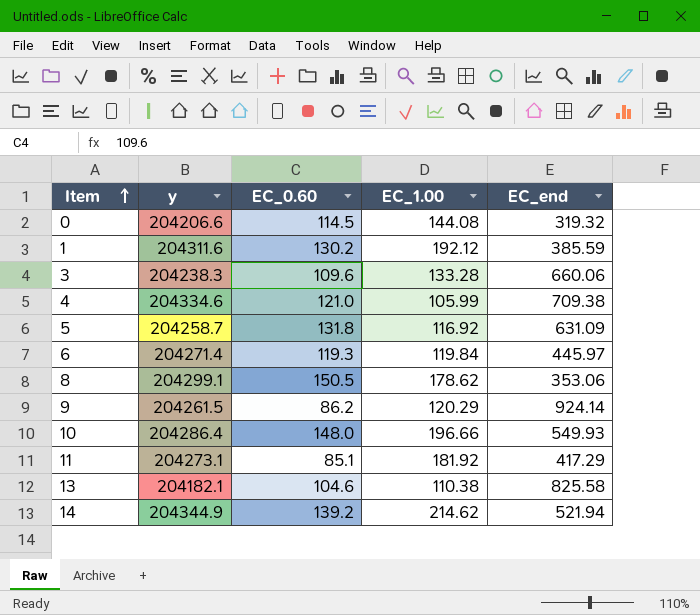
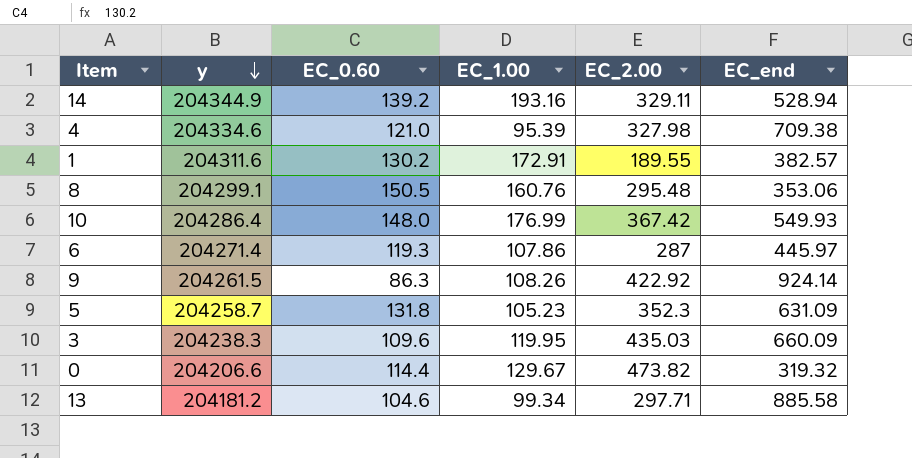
row order: Item ascending -> y descending
column EC_2.00 | position: none -> 5
row 11: 204273.1 | 85.1 | 181.92 | 417.29 -> none
14 | EC_1.00: 214.62 -> 193.16
14 | EC_end: 521.94 -> 528.94
4 | EC_1.00: 105.99 -> 95.39
1 | EC_1.00: 192.12 -> 172.91
1 | EC_end: 385.59 -> 382.57
8 | EC_1.00: 178.62 -> 160.76
10 | EC_1.00: 196.66 -> 176.99
6 | EC_1.00: 119.84 -> 107.86
9 | EC_0.60: 86.2 -> 86.3
9 | EC_1.00: 120.29 -> 108.26
5 | EC_1.00: 116.92 -> 105.23
3 | EC_1.00: 133.28 -> 119.95
3 | EC_end: 660.06 -> 660.09
0 | EC_0.60: 114.5 -> 114.4
0 | EC_1.00: 144.08 -> 129.67
13 | y: 204182.1 -> 204181.2
13 | EC_1.00: 110.38 -> 99.34
13 | EC_end: 825.58 -> 885.58

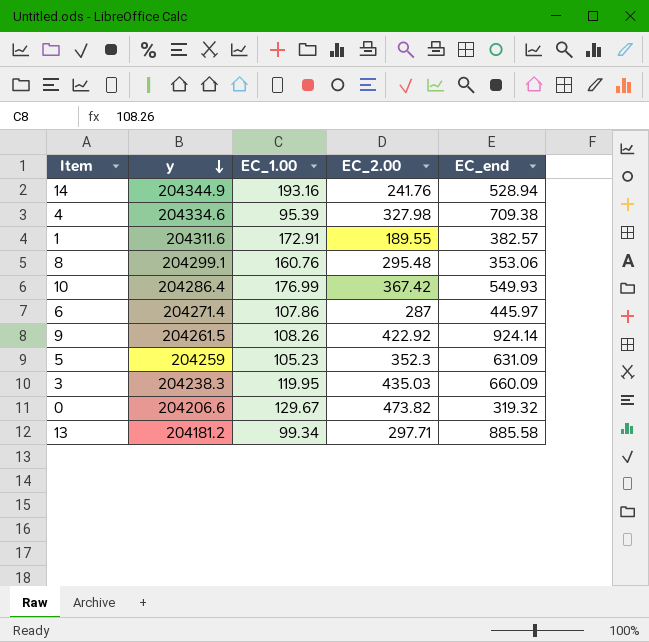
column EC_0.60 | position: 3 -> none
14 | EC_2.00: 329.11 -> 241.76
5 | y: 204258.7 -> 204259

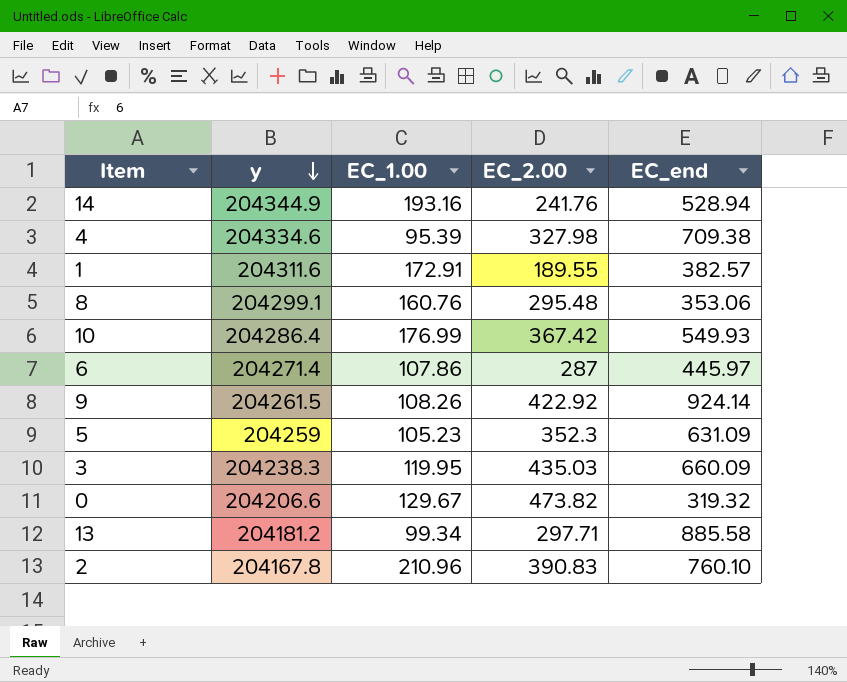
row 2: none -> 204167.8 | 210.96 | 390.83 | 760.10

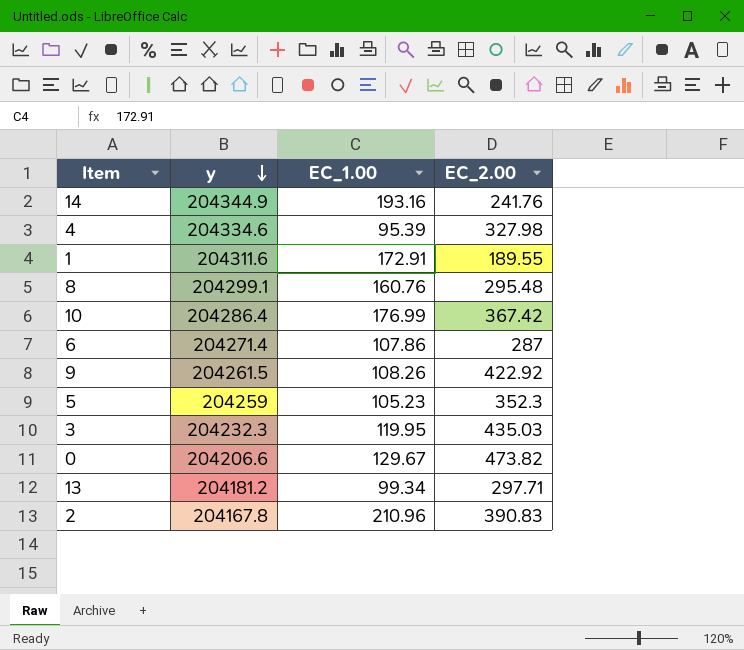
column EC_end | position: 5 -> none
3 | y: 204238.3 -> 204232.3

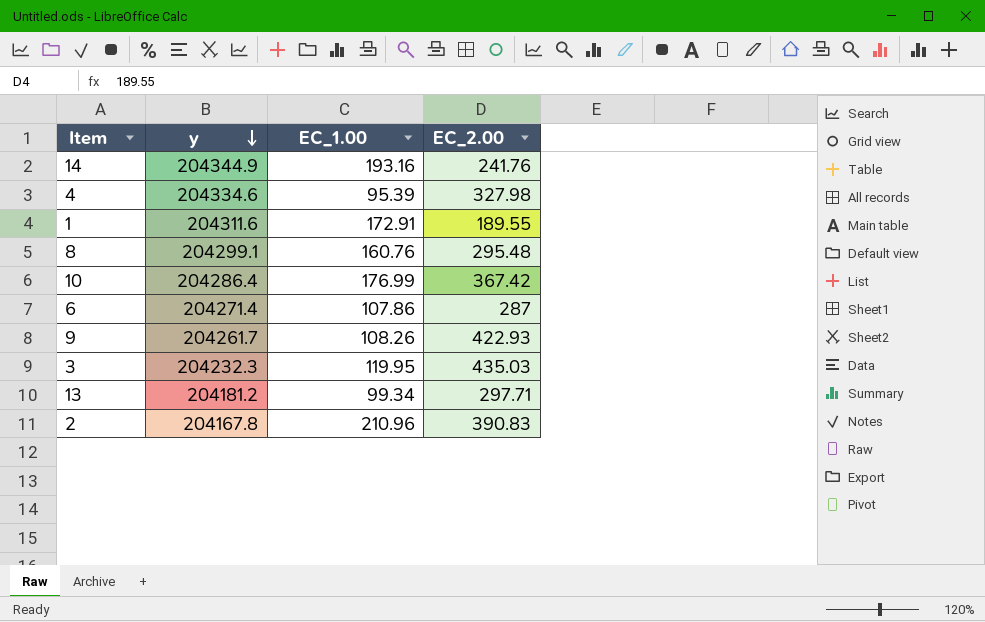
row 5: 204259 | 105.23 | 352.3 -> none
row 0: 204206.6 | 129.67 | 473.82 -> none
9 | y: 204261.5 -> 204261.7
9 | EC_2.00: 422.92 -> 422.93

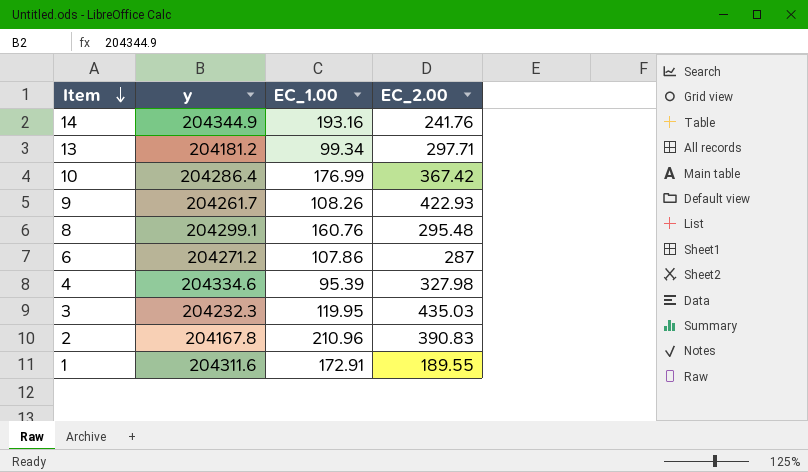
row order: y descending -> Item descending
6 | y: 204271.4 -> 204271.2

